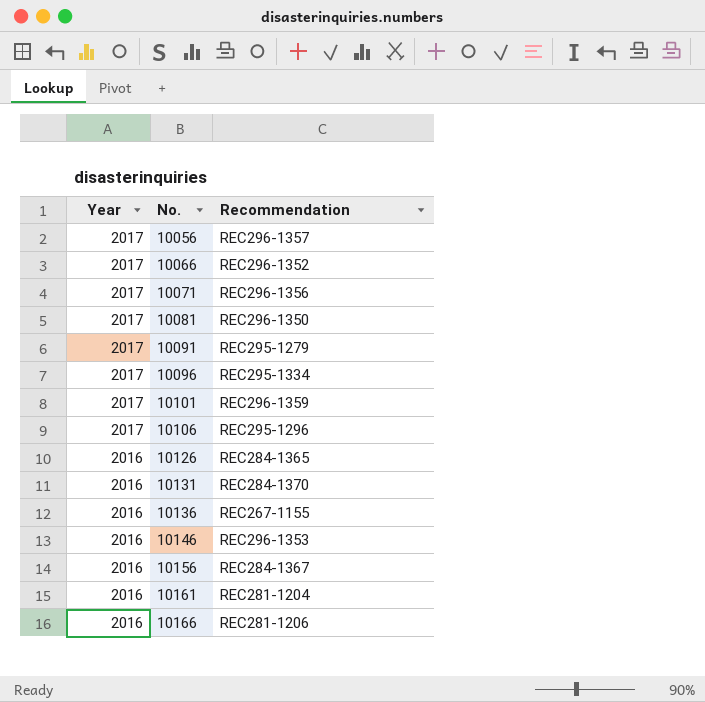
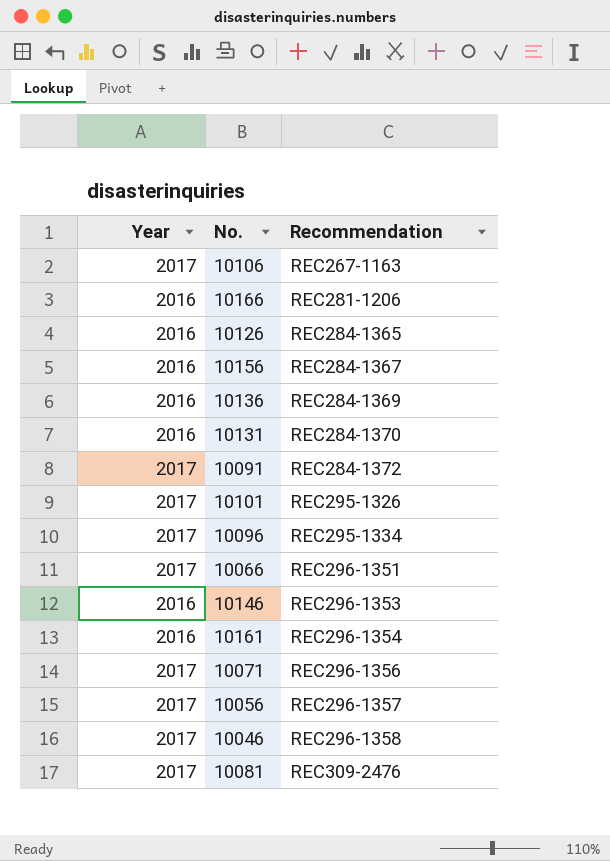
row order: Year descending -> Recommendation ascending
10106 | Recommendation: REC295-1296 -> REC267-1163
10136 | Recommendation: REC267-1155 -> REC284-1369
10091 | Recommendation: REC295-1279 -> REC284-1372
10101 | Recommendation: REC296-1359 -> REC295-1326
10066 | Recommendation: REC296-1352 -> REC296-1351
10161 | Recommendation: REC281-1204 -> REC296-1354
row 10046: none -> 2017 | REC296-1358
10081 | Recommendation: REC296-1350 -> REC309-2476

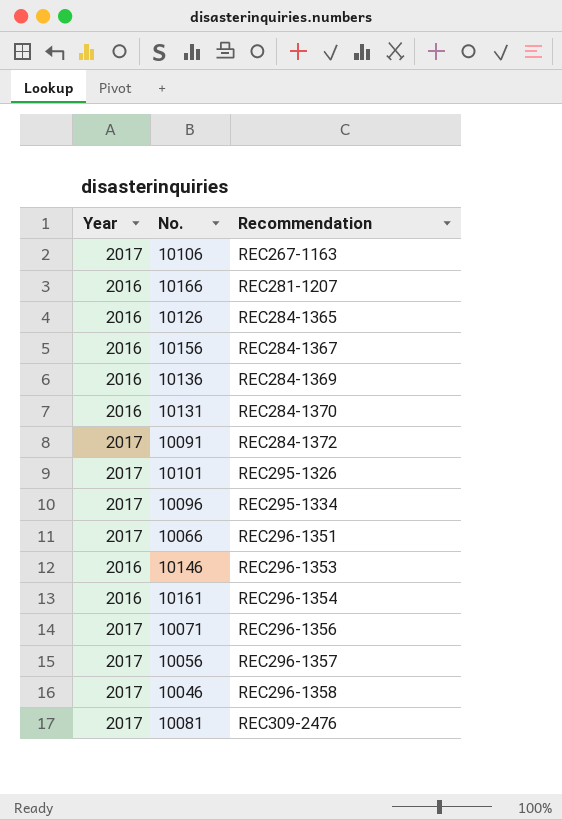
10166 | Recommendation: REC281-1206 -> REC281-1207

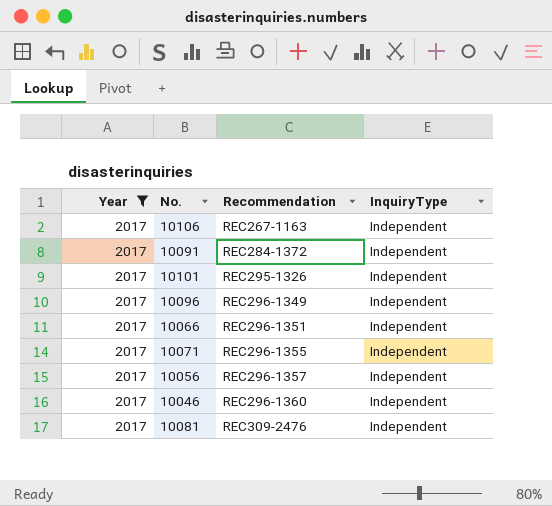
filter: none -> Year = 2017
column InquiryType | position: none -> 4
10096 | Recommendation: REC295-1334 -> REC296-1349
10071 | Recommendation: REC296-1356 -> REC296-1355
10046 | Recommendation: REC296-1358 -> REC296-1360

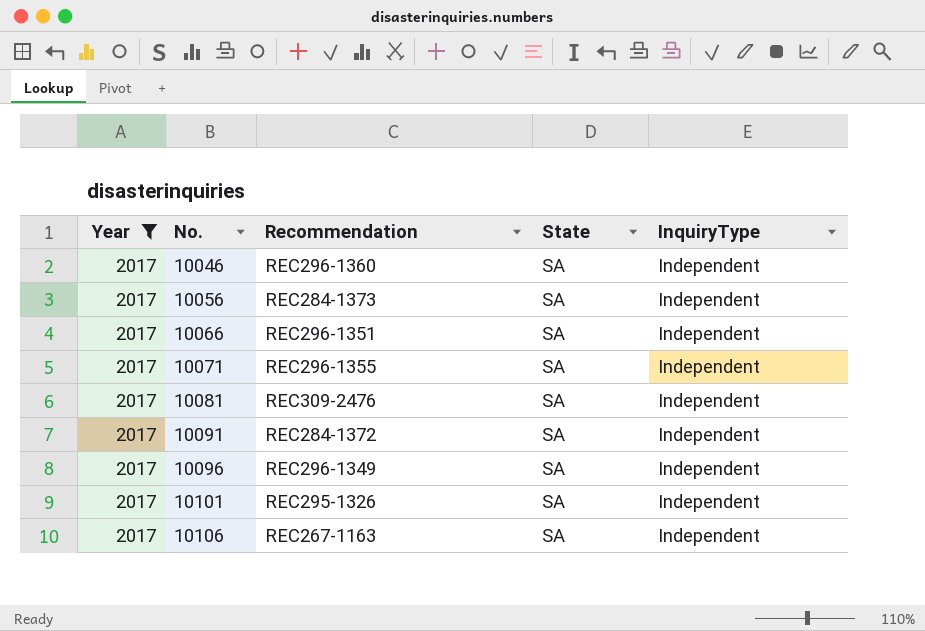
row order: Recommendation ascending -> No. ascending
column State | position: none -> 4
10056 | Recommendation: REC296-1357 -> REC284-1373

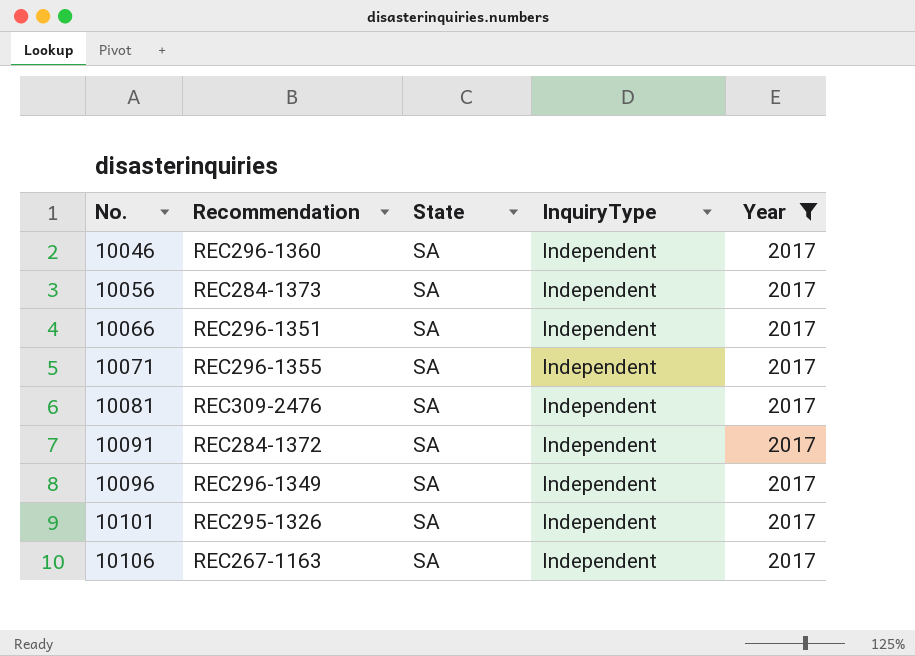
column Year | position: 1 -> 5

